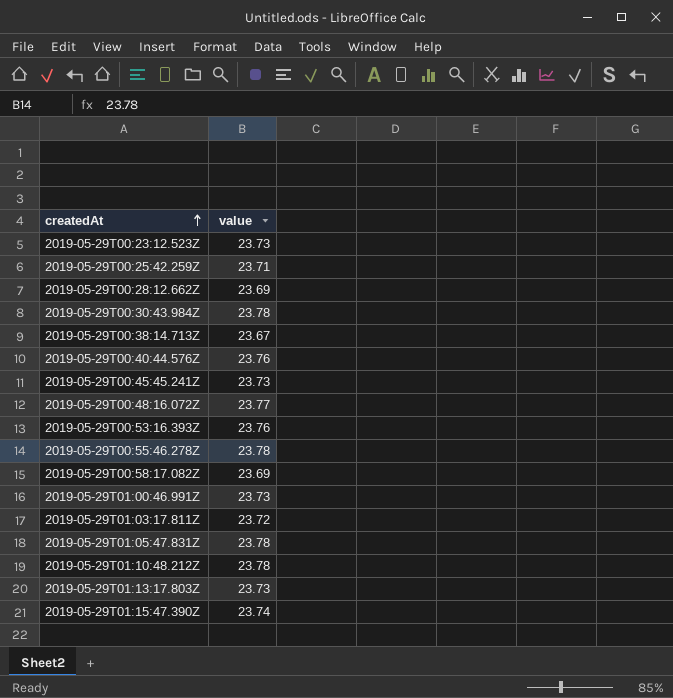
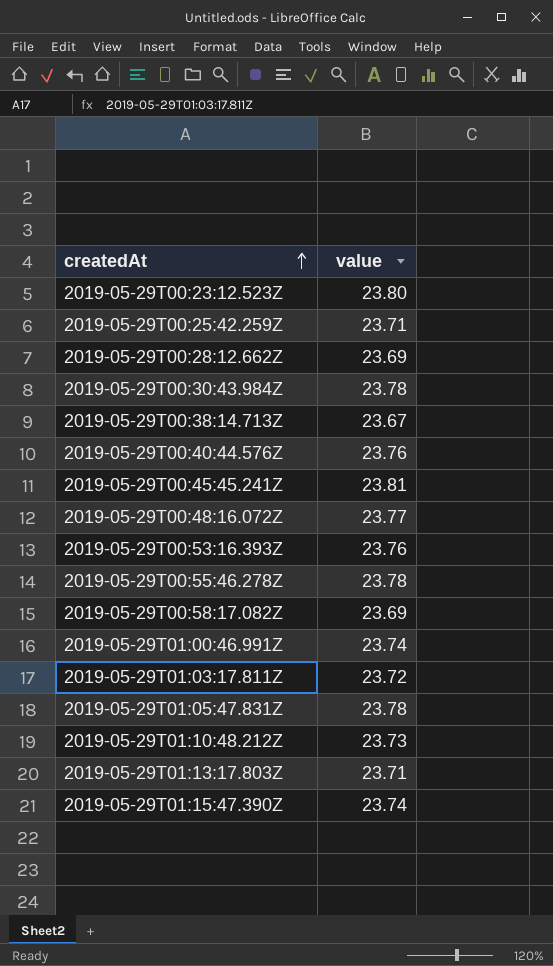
2019-05-29T00:23:12.523Z | value: 23.73 -> 23.80
2019-05-29T00:45:45.241Z | value: 23.73 -> 23.81
2019-05-29T01:00:46.991Z | value: 23.73 -> 23.74
2019-05-29T01:10:48.212Z | value: 23.78 -> 23.73
2019-05-29T01:13:17.803Z | value: 23.73 -> 23.71

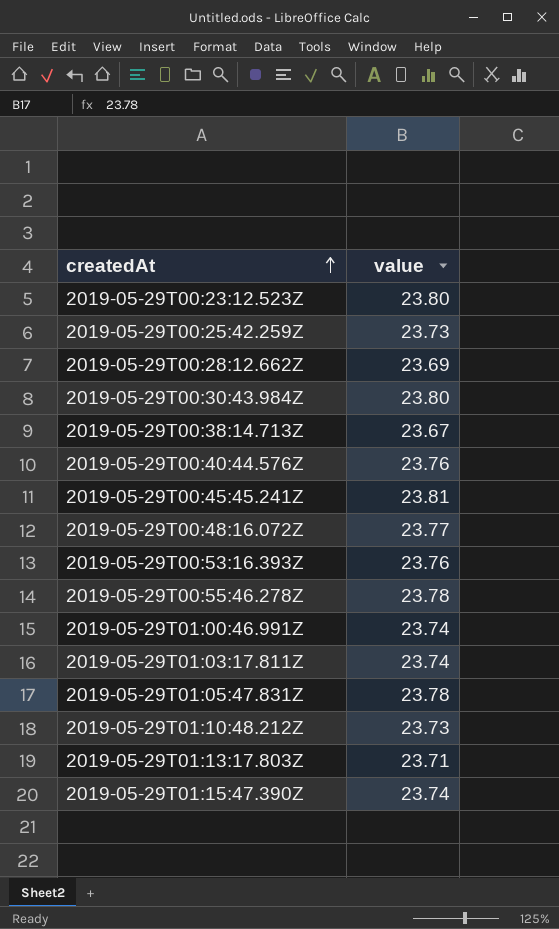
row 2019-05-29T00:58:17.082Z: 23.69 -> none
2019-05-29T00:25:42.259Z | value: 23.71 -> 23.73
2019-05-29T00:30:43.984Z | value: 23.78 -> 23.80
2019-05-29T01:03:17.811Z | value: 23.72 -> 23.74

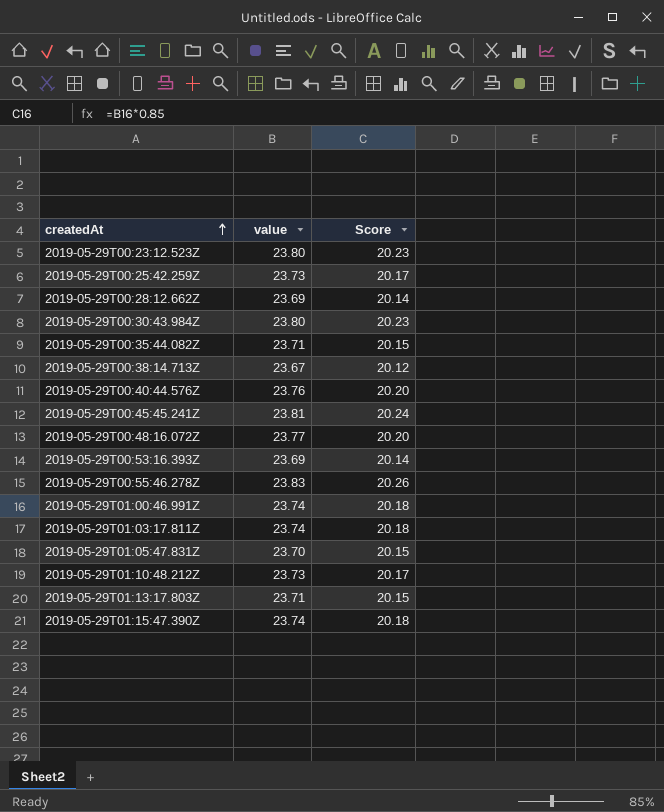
column Score | formula: none -> [value] * 0.85
row 2019-05-29T00:35:44.082Z: none -> 23.71 | 20.15
2019-05-29T00:53:16.393Z | value: 23.76 -> 23.69
2019-05-29T00:55:46.278Z | value: 23.78 -> 23.83
2019-05-29T01:05:47.831Z | value: 23.78 -> 23.70

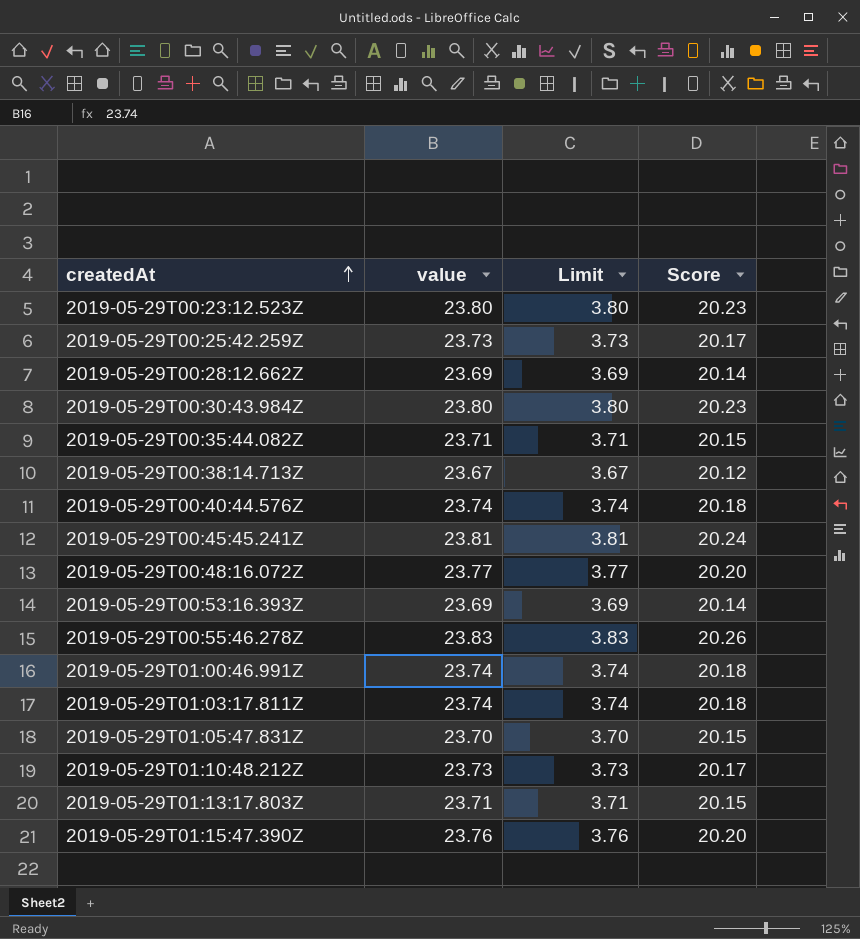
column Limit | formula: none -> [value] - 20
2019-05-29T00:40:44.576Z | value: 23.76 -> 23.74
2019-05-29T00:40:44.576Z | Score: 20.20 -> 20.18
2019-05-29T01:15:47.390Z | value: 23.74 -> 23.76
2019-05-29T01:15:47.390Z | Score: 20.18 -> 20.20

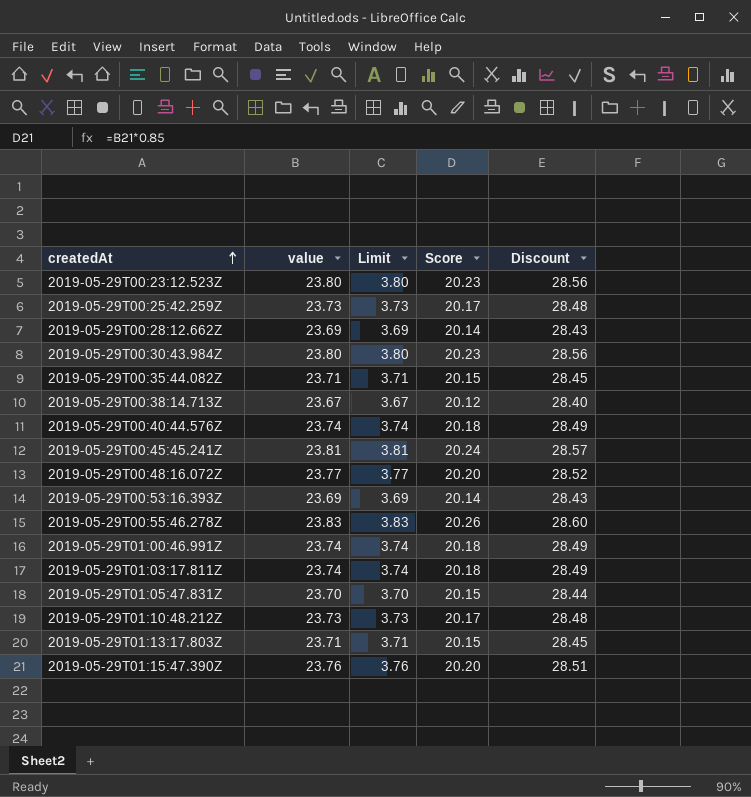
column Discount | formula: none -> [value] * 1.2

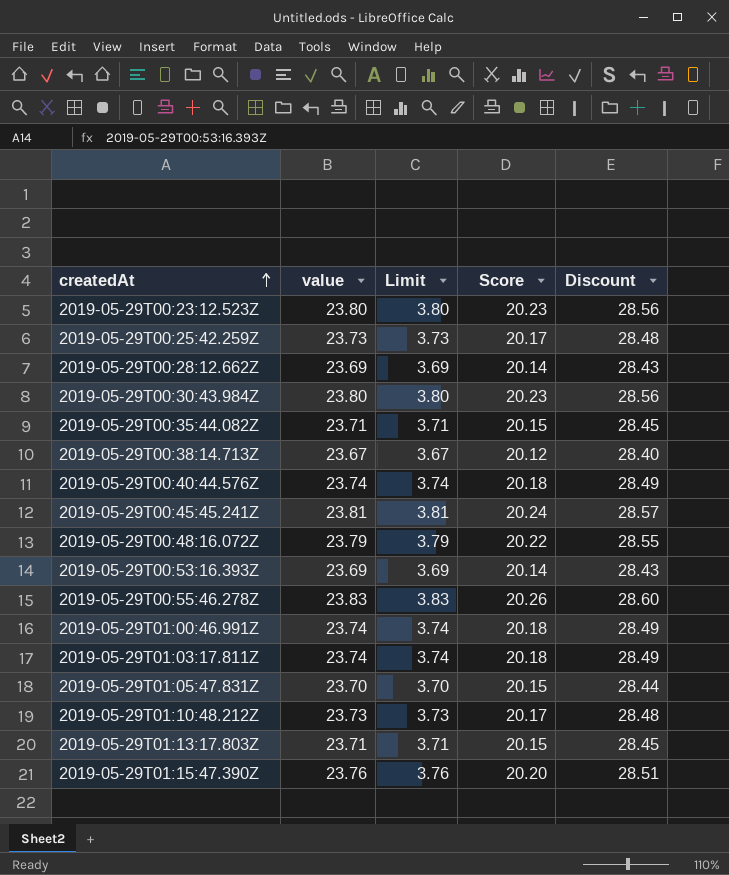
2019-05-29T00:48:16.072Z | value: 23.77 -> 23.79
2019-05-29T00:48:16.072Z | Limit: 3.77 -> 3.79
2019-05-29T00:48:16.072Z | Score: 20.20 -> 20.22
2019-05-29T00:48:16.072Z | Discount: 28.52 -> 28.55

